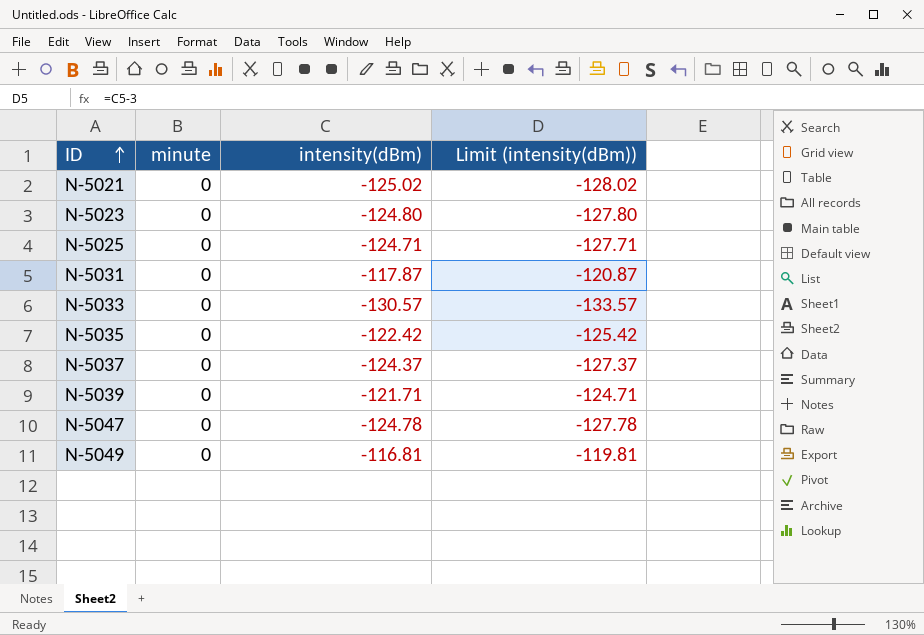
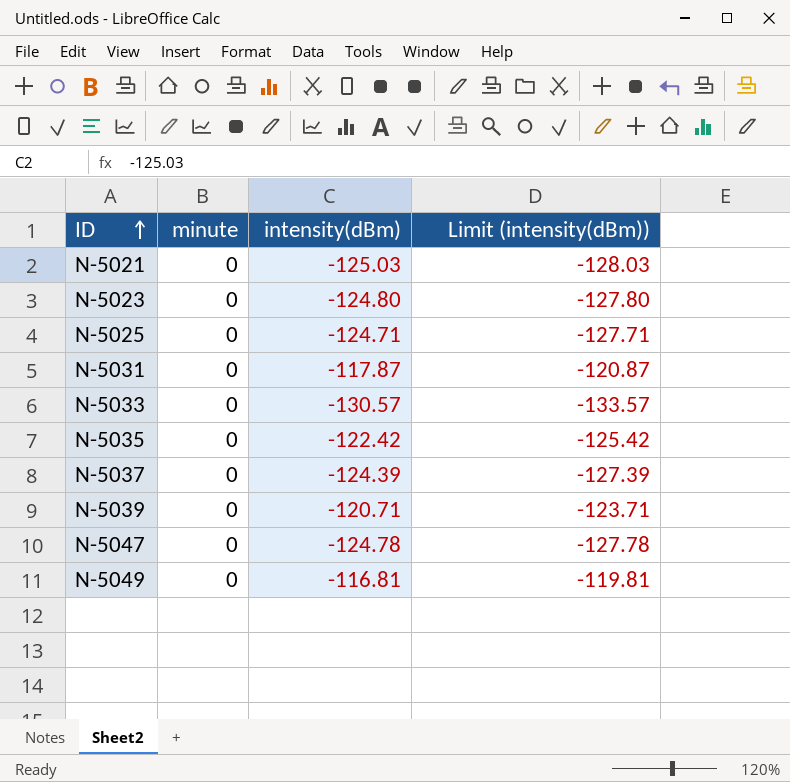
N-5021 | intensity(dBm): -125.02 -> -125.03
N-5021 | Limit (intensity(dBm)): -128.02 -> -128.03
N-5037 | intensity(dBm): -124.37 -> -124.39
N-5037 | Limit (intensity(dBm)): -127.37 -> -127.39
N-5039 | intensity(dBm): -121.71 -> -120.71
N-5039 | Limit (intensity(dBm)): -124.71 -> -123.71

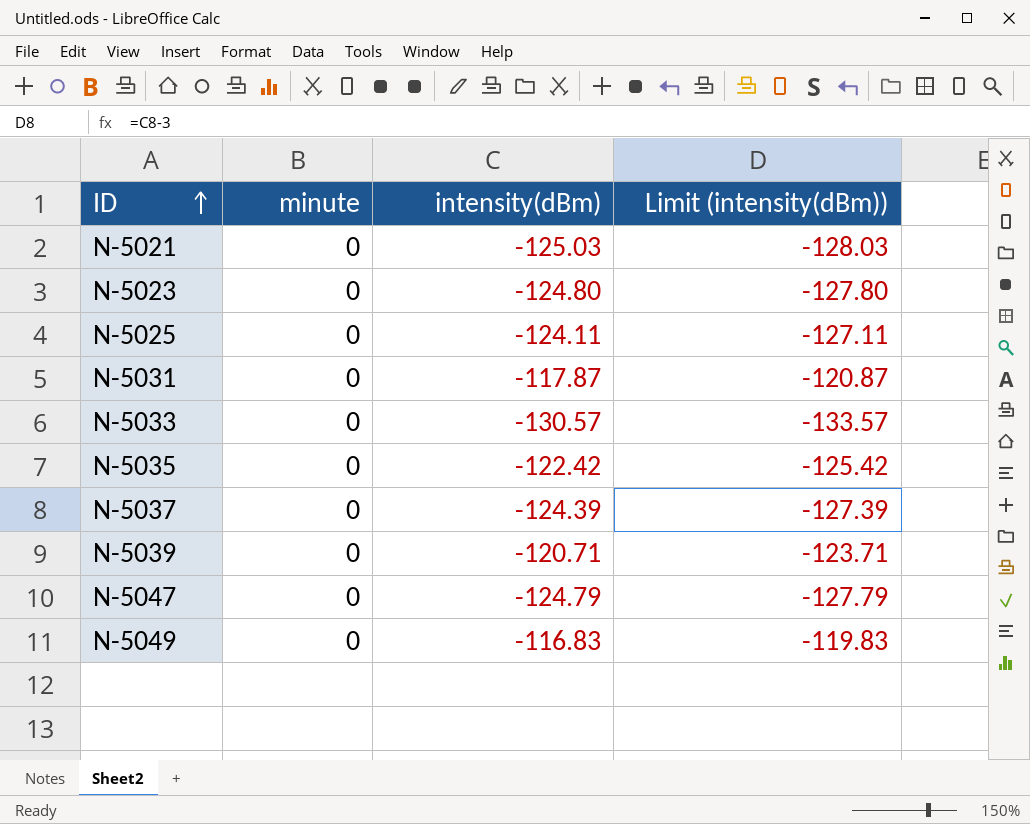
N-5025 | intensity(dBm): -124.71 -> -124.11
N-5025 | Limit (intensity(dBm)): -127.71 -> -127.11
N-5047 | intensity(dBm): -124.78 -> -124.79
N-5047 | Limit (intensity(dBm)): -127.78 -> -127.79
N-5049 | intensity(dBm): -116.81 -> -116.83
N-5049 | Limit (intensity(dBm)): -119.81 -> -119.83

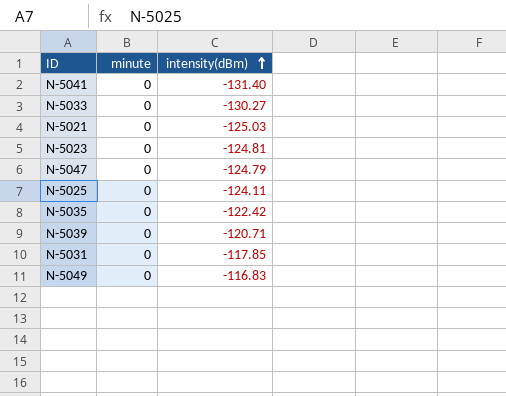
row order: ID ascending -> intensity(dBm) ascending
column Limit (intensity(dBm)) | formula: [intensity(dBm)] - 3 -> none
row N-5037: 0 | -124.39 | -127.39 -> none
row N-5041: none -> 0 | -131.40
N-5033 | intensity(dBm): -130.57 -> -130.27
N-5023 | intensity(dBm): -124.80 -> -124.81
N-5031 | intensity(dBm): -117.87 -> -117.85

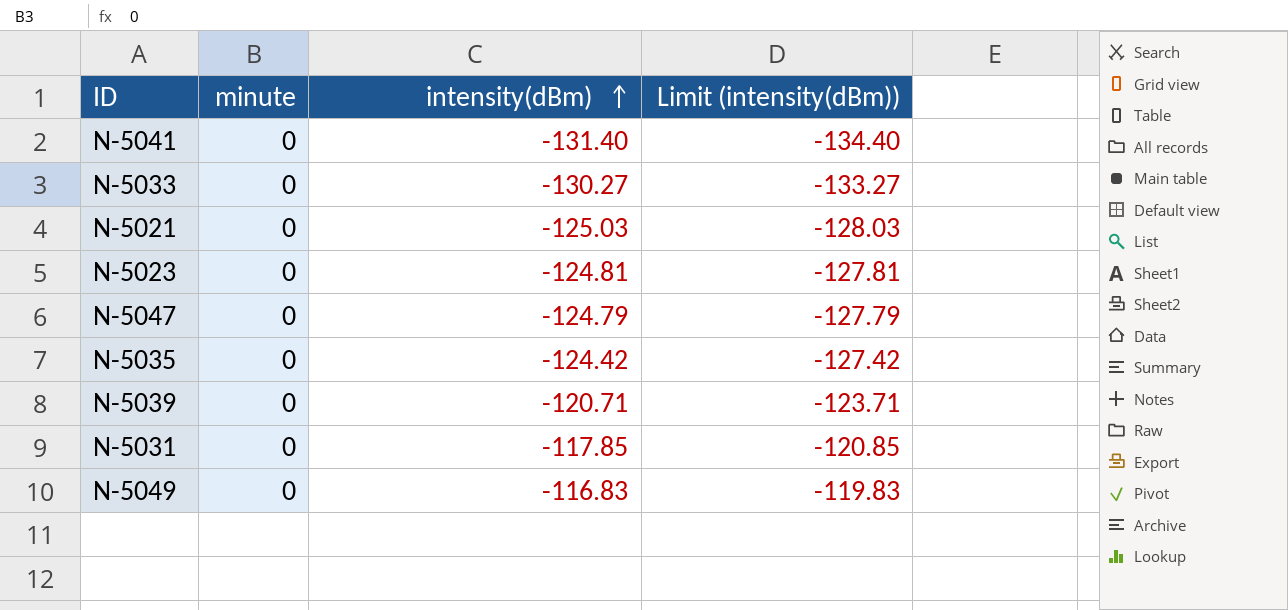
column Limit (intensity(dBm)) | formula: none -> [intensity(dBm)] - 3
row N-5025: 0 | -124.11 -> none
N-5035 | intensity(dBm): -122.42 -> -124.42

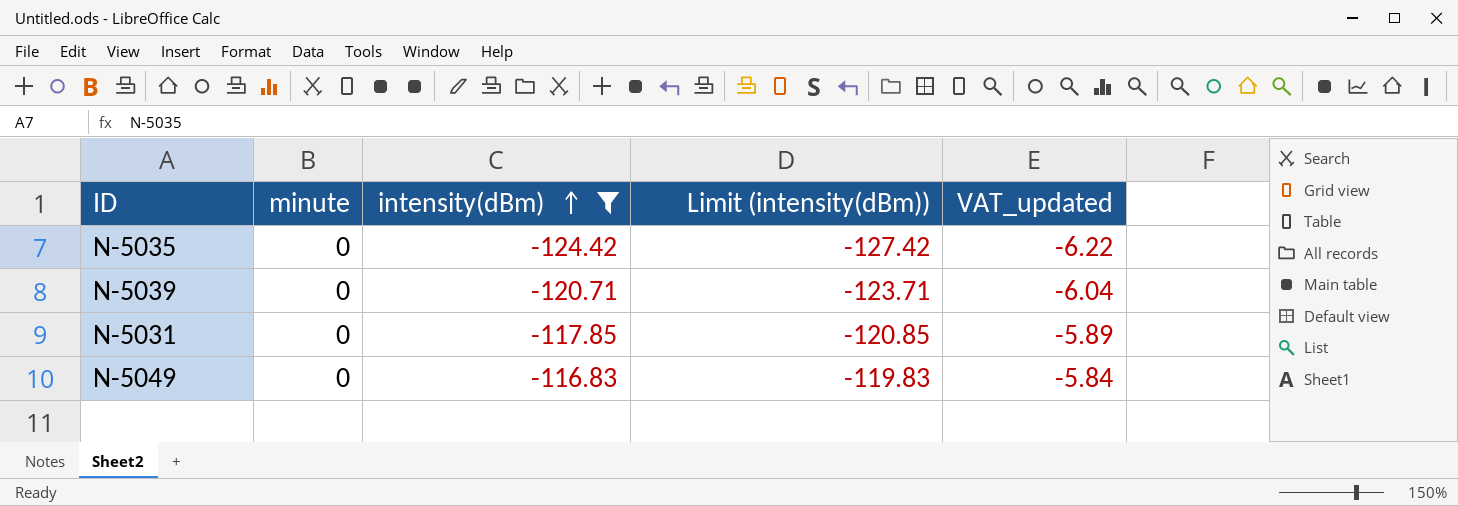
filter: none -> intensity(dBm) >= -124.42
column VAT_updated | formula: none -> [intensity(dBm)] * 0.05

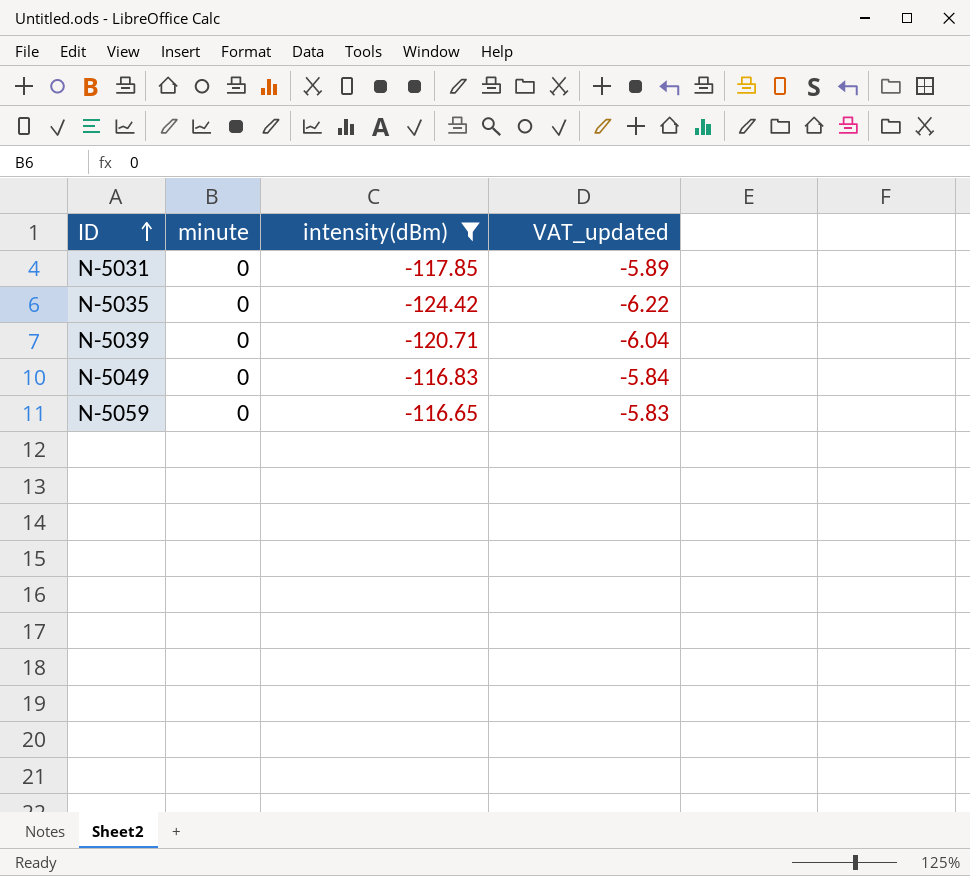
row order: intensity(dBm) ascending -> ID ascending
column Limit (intensity(dBm)) | formula: [intensity(dBm)] - 3 -> none
row N-5059: none -> 0 | -116.65 | -5.83

